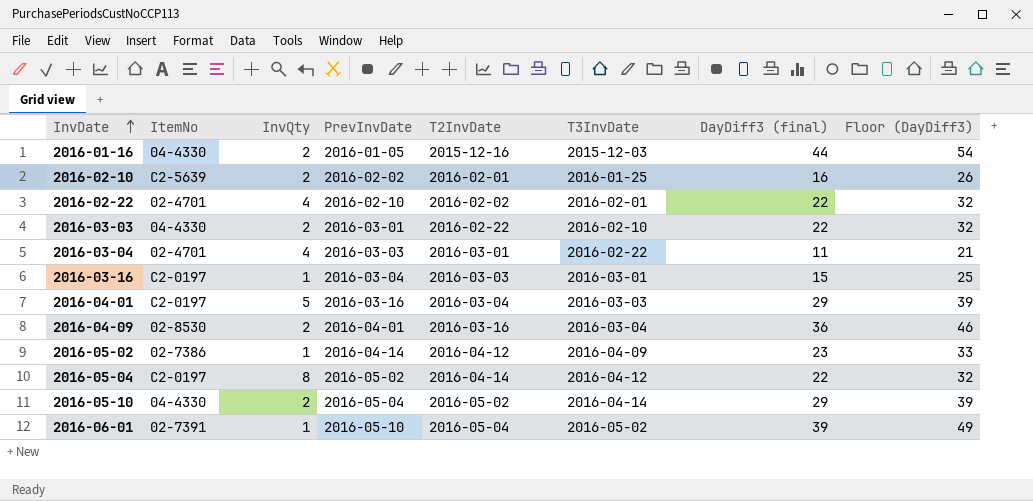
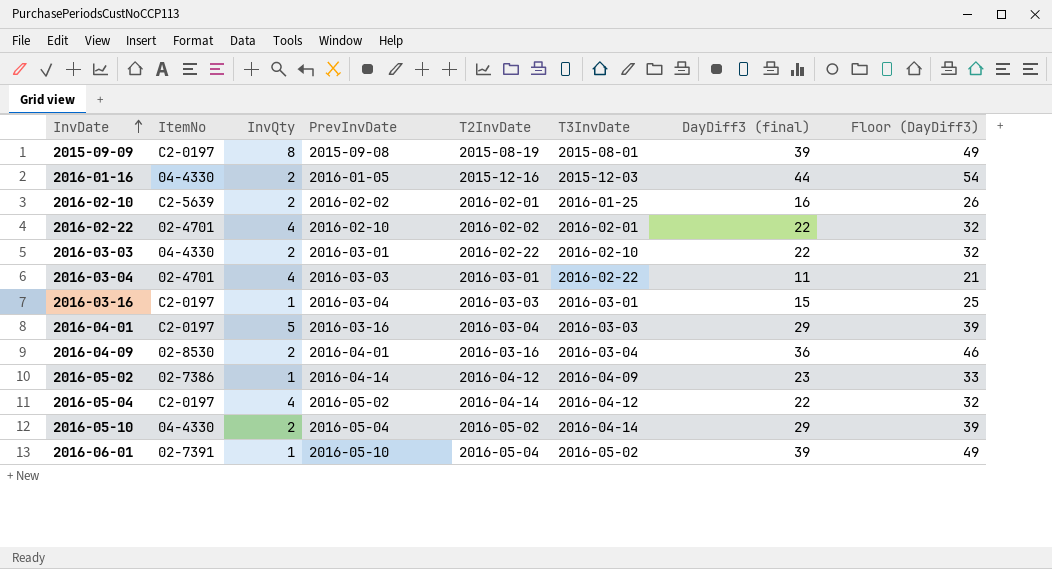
row 2015-09-09: none -> C2-0197 | 8 | 2015-09-08 | 2015-08-19 | 2015-08-01 | 39 | 49
2016-05-04 | InvQty: 8 -> 4

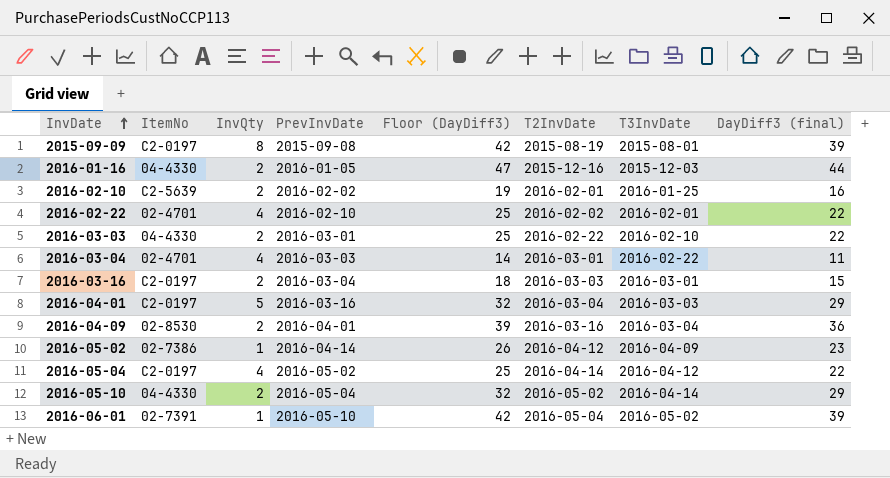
column Floor (DayDiff3) | formula: [DayDiff3 (final)] + 10 -> [DayDiff3 (final)] + 3
column Floor (DayDiff3) | position: 8 -> 5
2016-03-16 | InvQty: 1 -> 2

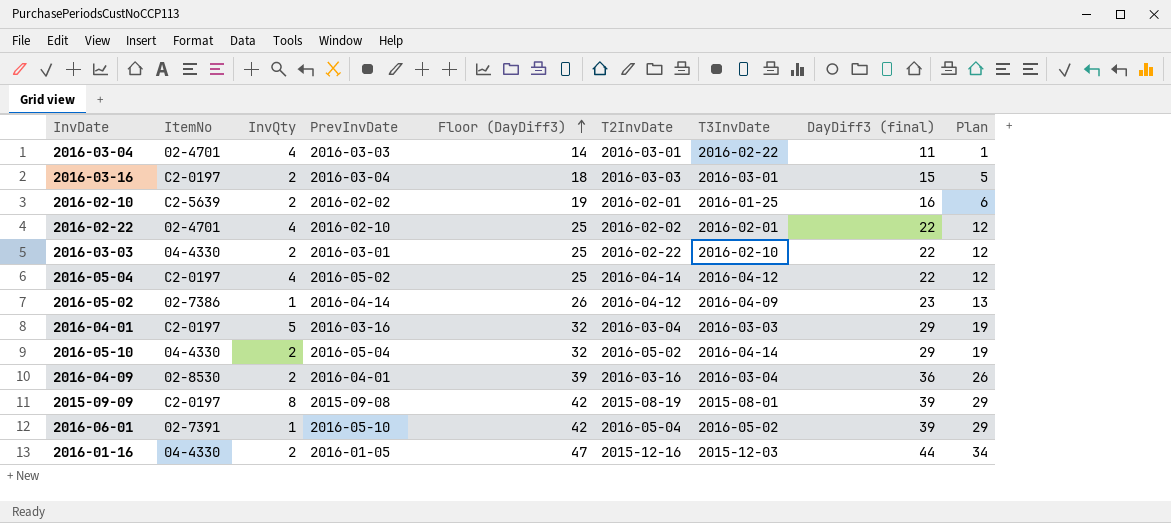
row order: InvDate ascending -> Floor (DayDiff3) ascending
column Plan | formula: none -> [DayDiff3 (final)] - 10

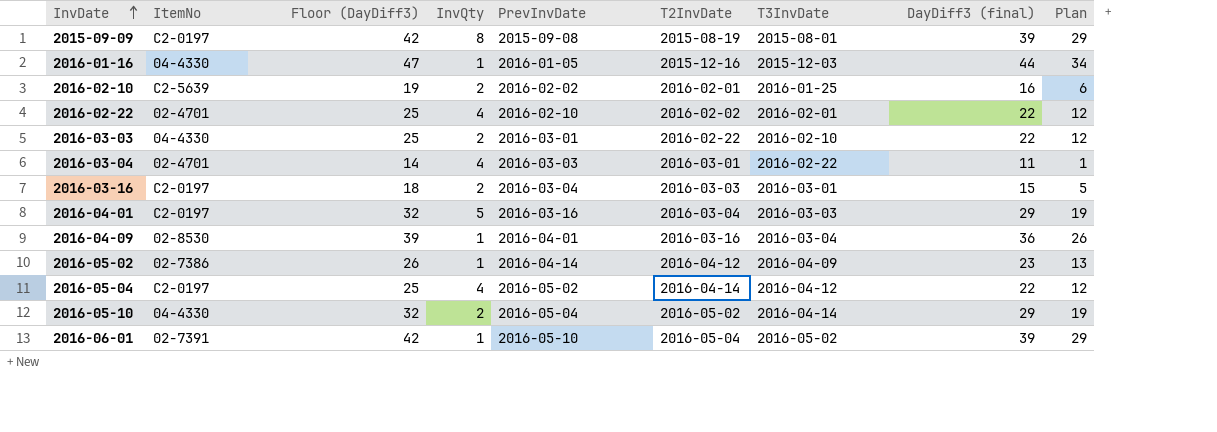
row order: Floor (DayDiff3) ascending -> InvDate ascending
column Floor (DayDiff3) | position: 5 -> 3
2016-01-16 | InvQty: 2 -> 1
2016-04-09 | InvQty: 2 -> 1

